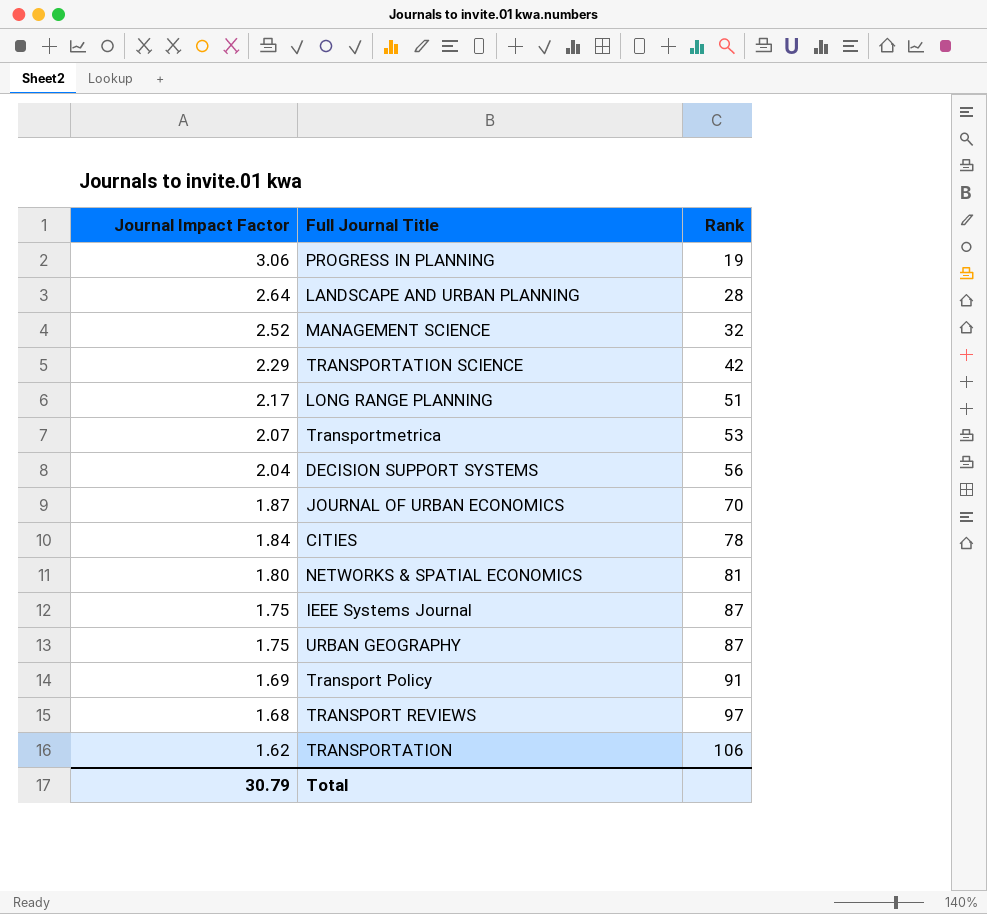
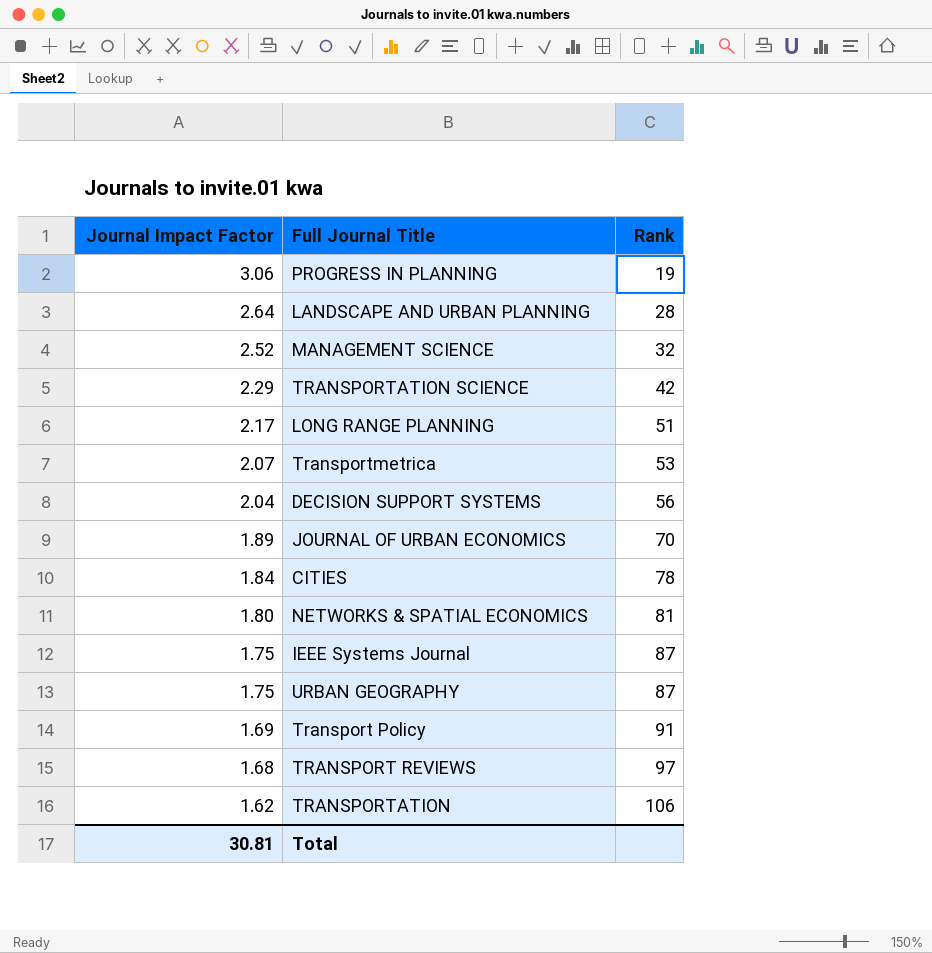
JOURNAL OF URBAN ECONOMICS | Journal Impact Factor: 1.87 -> 1.89
Total | Journal Impact Factor: 30.79 -> 30.81

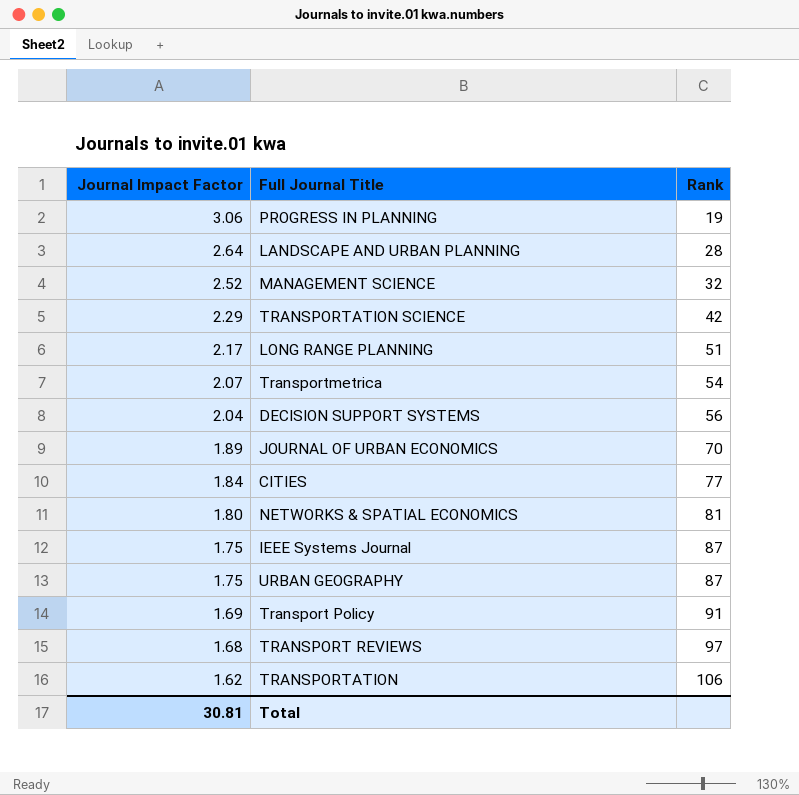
Transportmetrica | Rank: 53 -> 54
CITIES | Rank: 78 -> 77

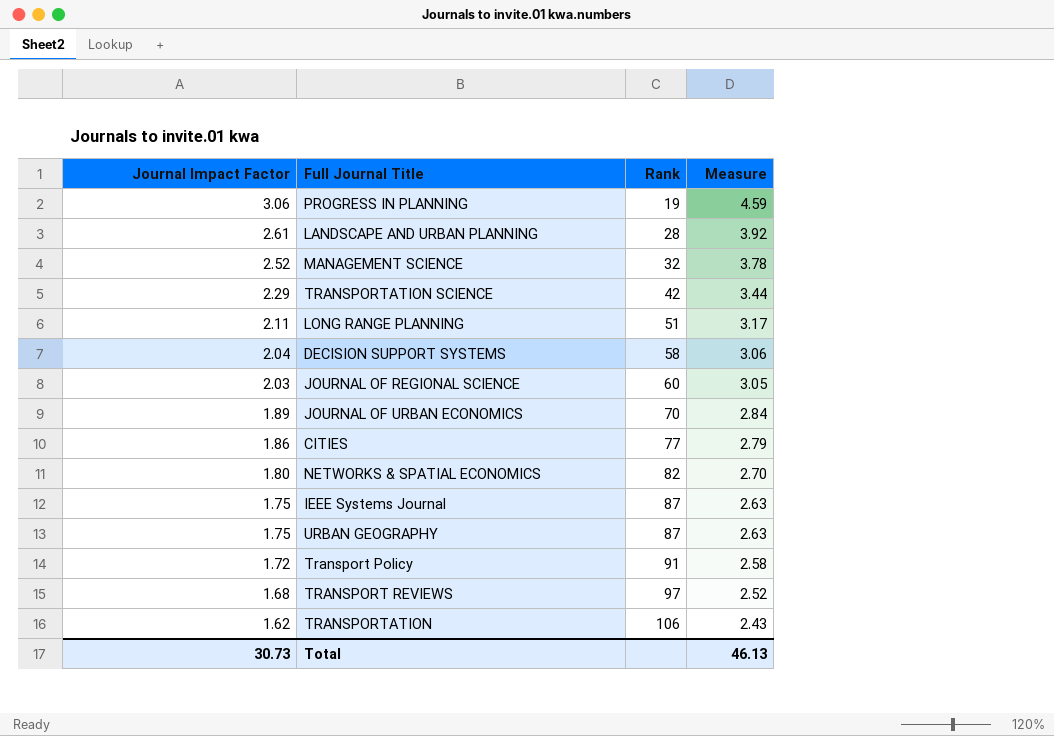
column Measure | formula: none -> [Journal Impact Factor] * 1.5
row Transportmetrica: 2.07 | 54 -> none
LANDSCAPE AND URBAN PLANNING | Journal Impact Factor: 2.64 -> 2.61
LONG RANGE PLANNING | Journal Impact Factor: 2.17 -> 2.11
DECISION SUPPORT SYSTEMS | Rank: 56 -> 58
row JOURNAL OF REGIONAL SCIENCE: none -> 2.03 | 60 | 3.05
CITIES | Journal Impact Factor: 1.84 -> 1.86
NETWORKS & SPATIAL ECONOMICS | Rank: 81 -> 82
Transport Policy | Journal Impact Factor: 1.69 -> 1.72
Total | Journal Impact Factor: 30.81 -> 30.73

